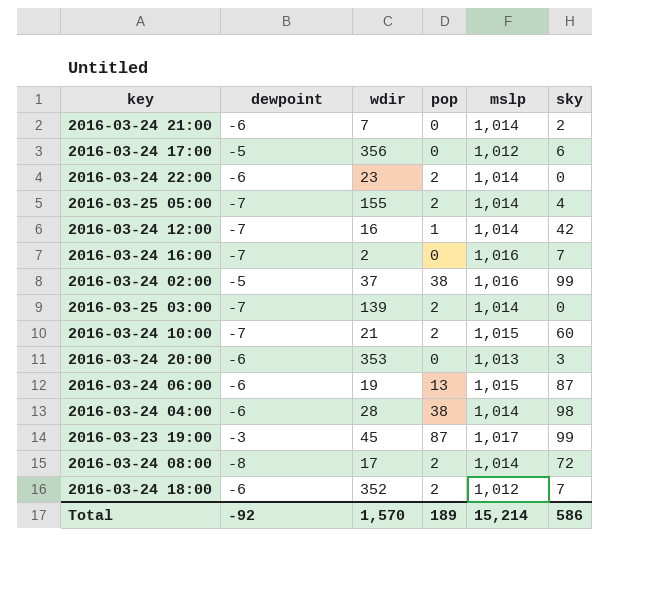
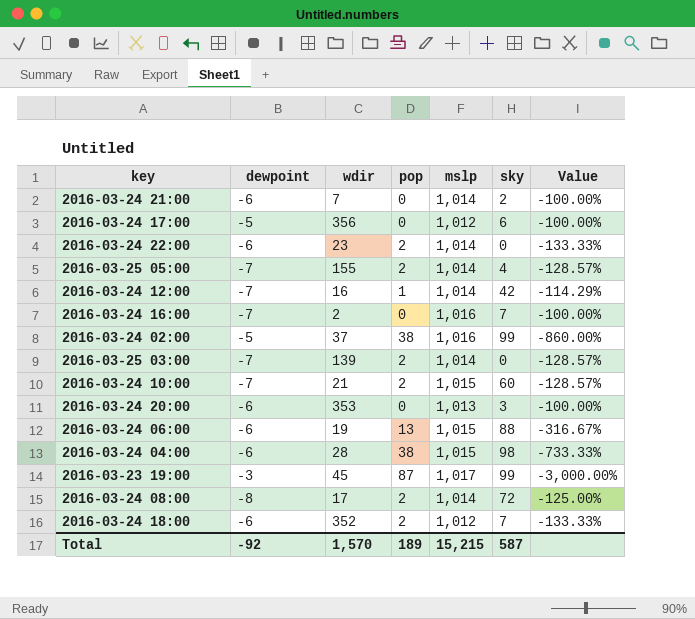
column Value | formula: none -> ([pop] - [dewpoint]) / [dewpoint]
2016-03-24 06:00 | sky: 87 -> 88
2016-03-24 04:00 | mslp: 1,014 -> 1,015
Total | mslp: 15,214 -> 15,215
Total | sky: 586 -> 587

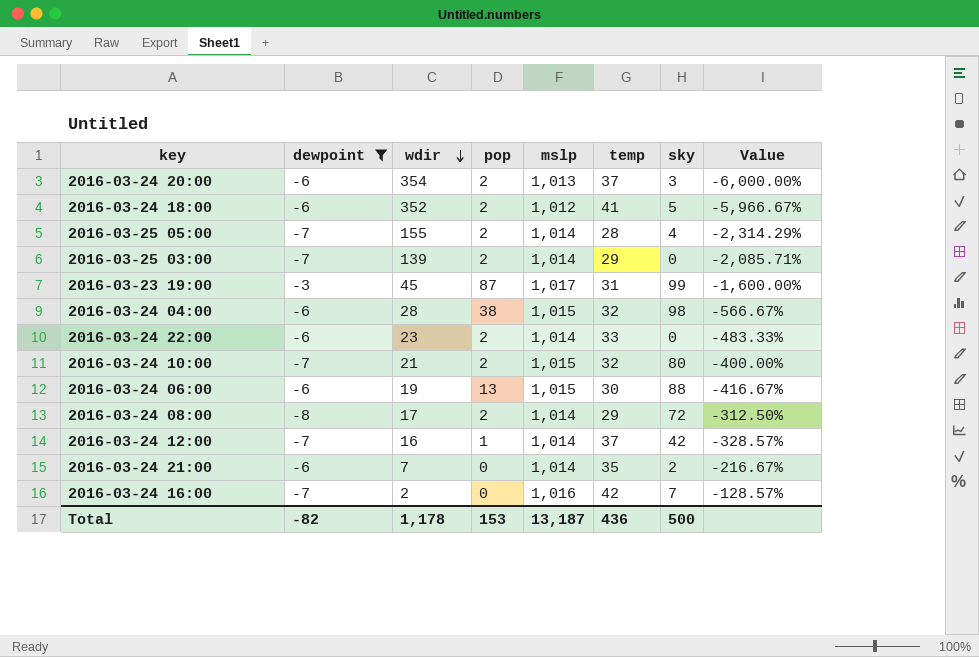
filter: none -> dewpoint != -5
row order: none -> wdir descending
column temp | position: none -> 6
column Value | formula: ([pop] - [dewpoint]) / [dewpoint] -> ([wdir] - [dewpoint]) / [dewpoint]
2016-03-24 20:00 | wdir: 353 -> 354
2016-03-24 20:00 | pop: 0 -> 2
2016-03-24 18:00 | sky: 7 -> 5
2016-03-24 10:00 | sky: 60 -> 80
Total | dewpoint: -92 -> -82
Total | wdir: 1,570 -> 1,178
Total | pop: 189 -> 153
Total | mslp: 15,215 -> 13,187
Total | sky: 587 -> 500

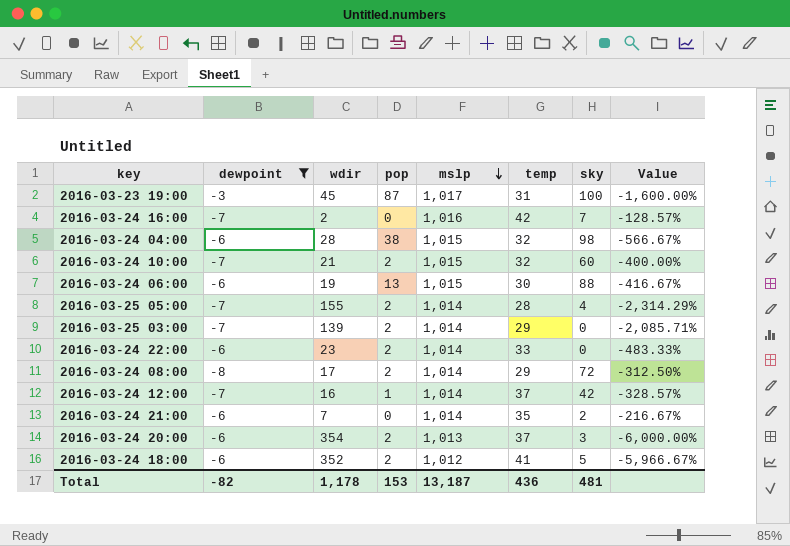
row order: wdir descending -> mslp descending
2016-03-23 19:00 | sky: 99 -> 100
2016-03-24 10:00 | sky: 80 -> 60
Total | sky: 500 -> 481

